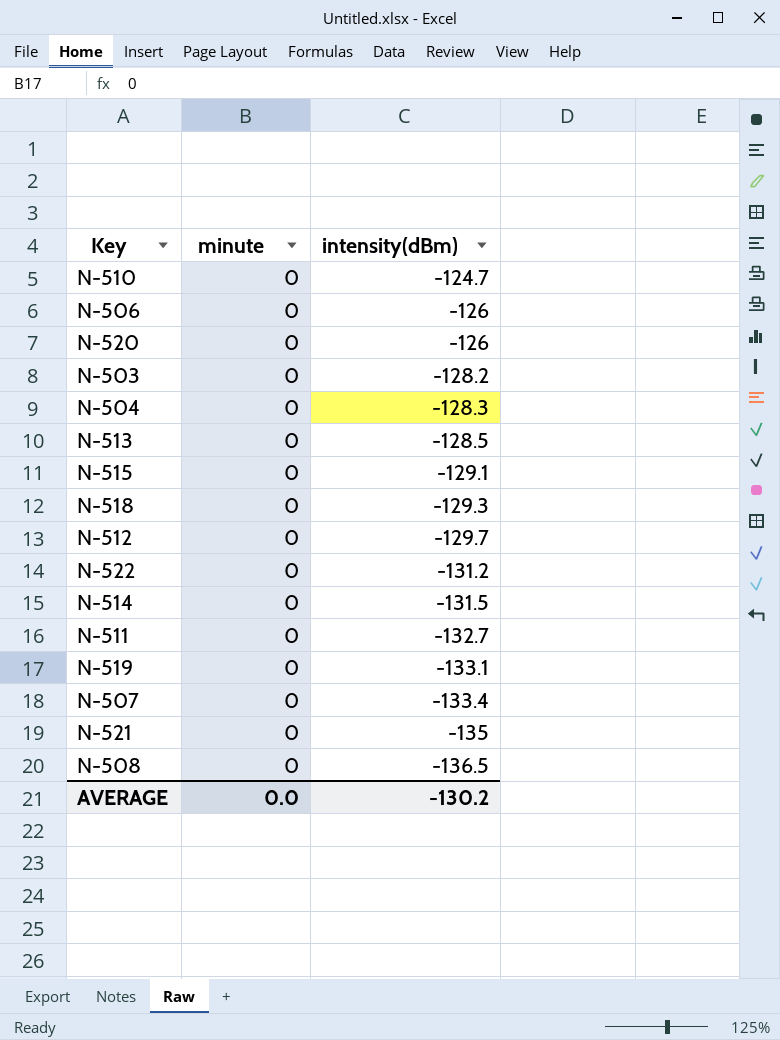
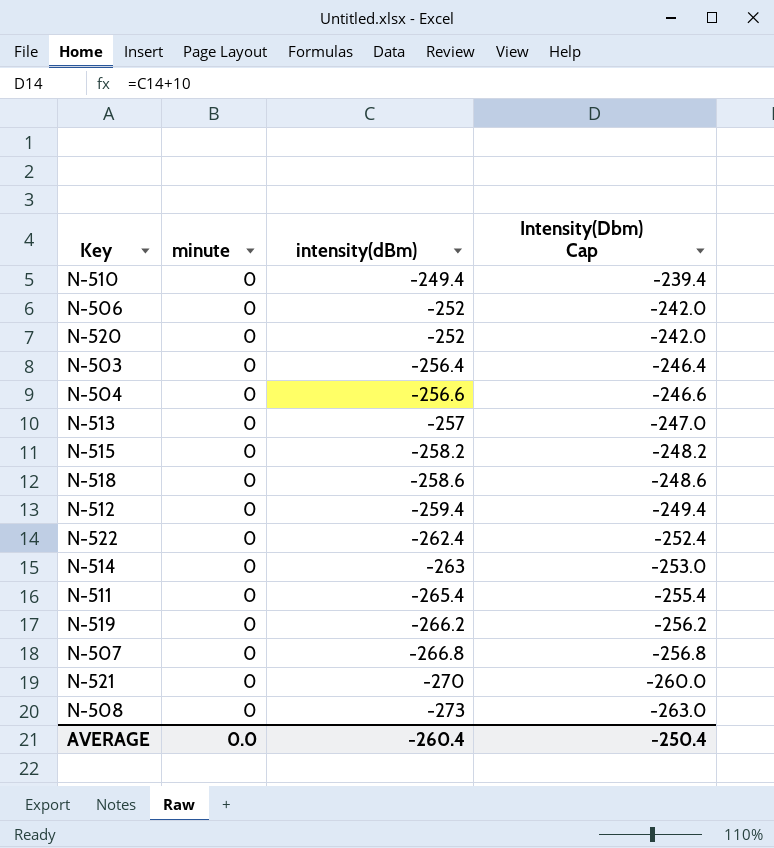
column Intensity(Dbm) Cap | formula: none -> [intensity(dBm)] + 10
N-510 | intensity(dBm): -124.7 -> -249.4
N-506 | intensity(dBm): -126 -> -252
N-520 | intensity(dBm): -126 -> -252
N-503 | intensity(dBm): -128.2 -> -256.4
N-504 | intensity(dBm): -128.3 -> -256.6
N-513 | intensity(dBm): -128.5 -> -257
N-515 | intensity(dBm): -129.1 -> -258.2
N-518 | intensity(dBm): -129.3 -> -258.6
N-512 | intensity(dBm): -129.7 -> -259.4
N-522 | intensity(dBm): -131.2 -> -262.4
N-514 | intensity(dBm): -131.5 -> -263
N-511 | intensity(dBm): -132.7 -> -265.4
N-519 | intensity(dBm): -133.1 -> -266.2
N-507 | intensity(dBm): -133.4 -> -266.8
N-521 | intensity(dBm): -135 -> -270
N-508 | intensity(dBm): -136.5 -> -273
AVERAGE | intensity(dBm): -130.2 -> -260.4

